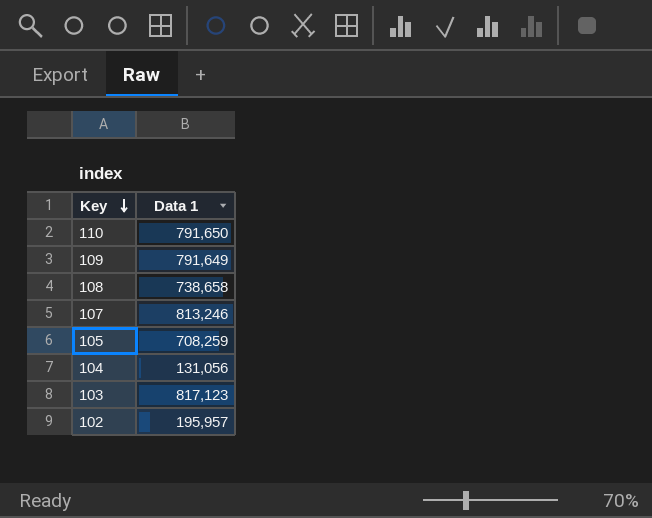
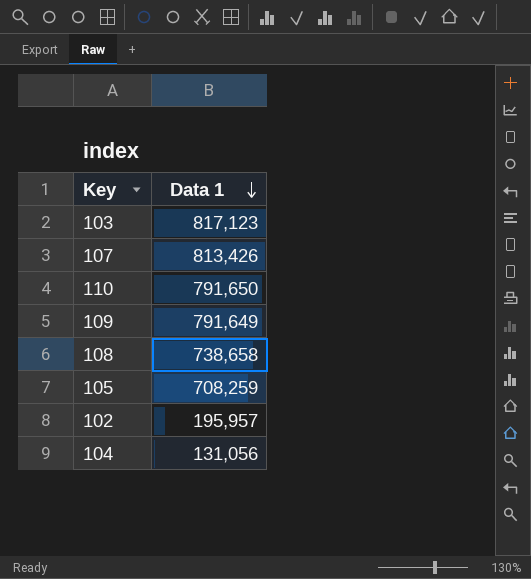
row order: Key descending -> Data 1 descending
107 | Data 1: 813,246 -> 813,426

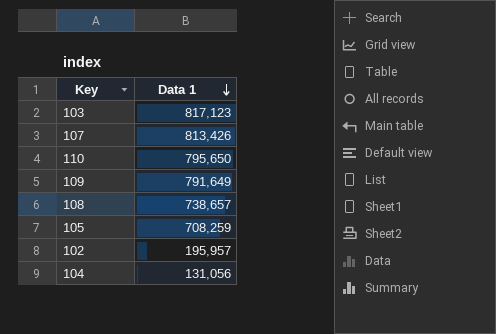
110 | Data 1: 791,650 -> 795,650
108 | Data 1: 738,658 -> 738,657

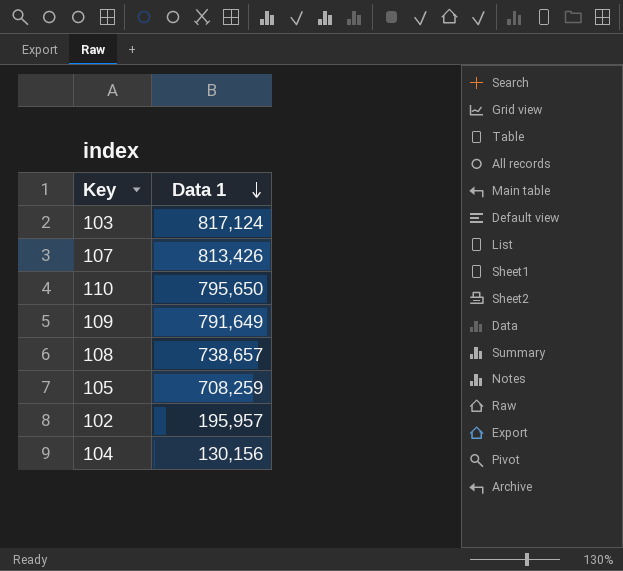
103 | Data 1: 817,123 -> 817,124
104 | Data 1: 131,056 -> 130,156

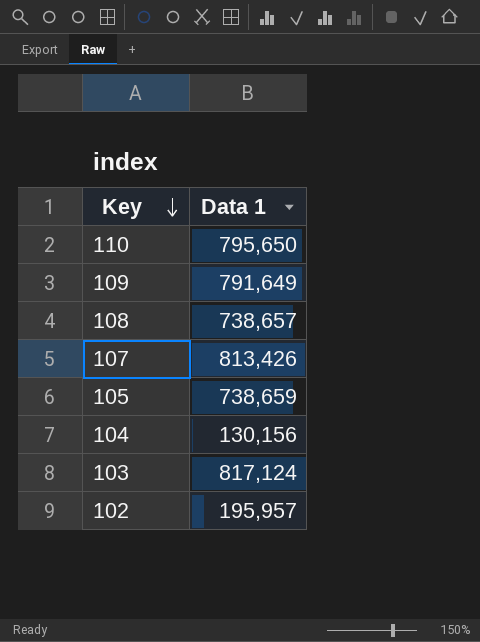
row order: Data 1 descending -> Key descending
105 | Data 1: 708,259 -> 738,659

